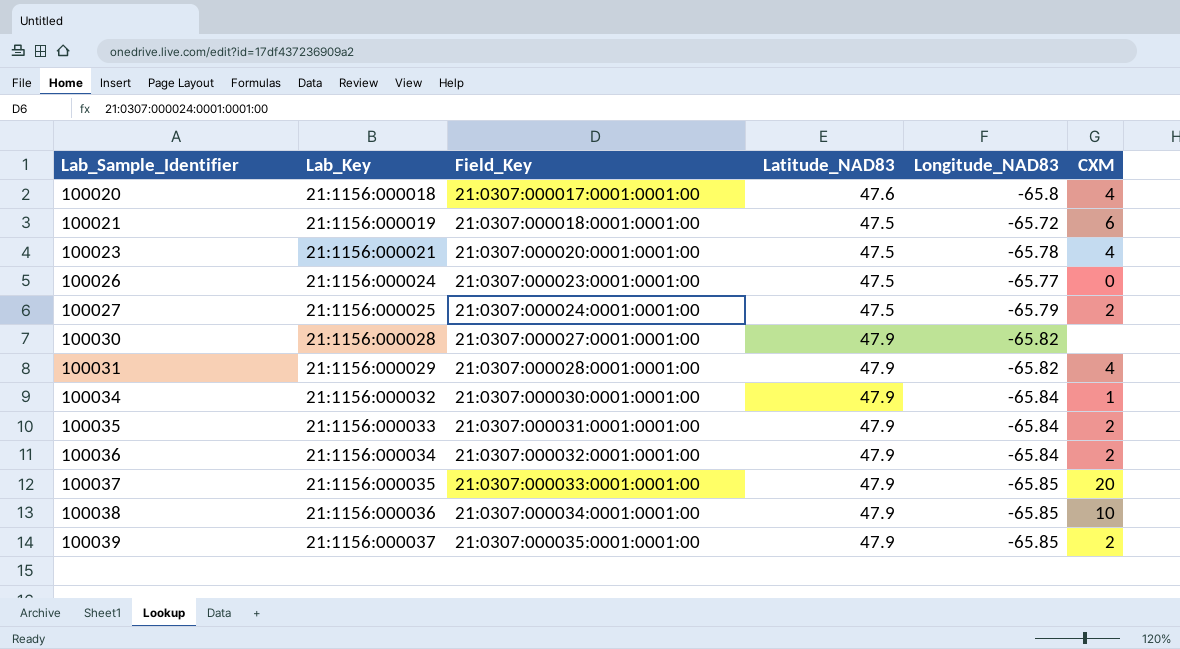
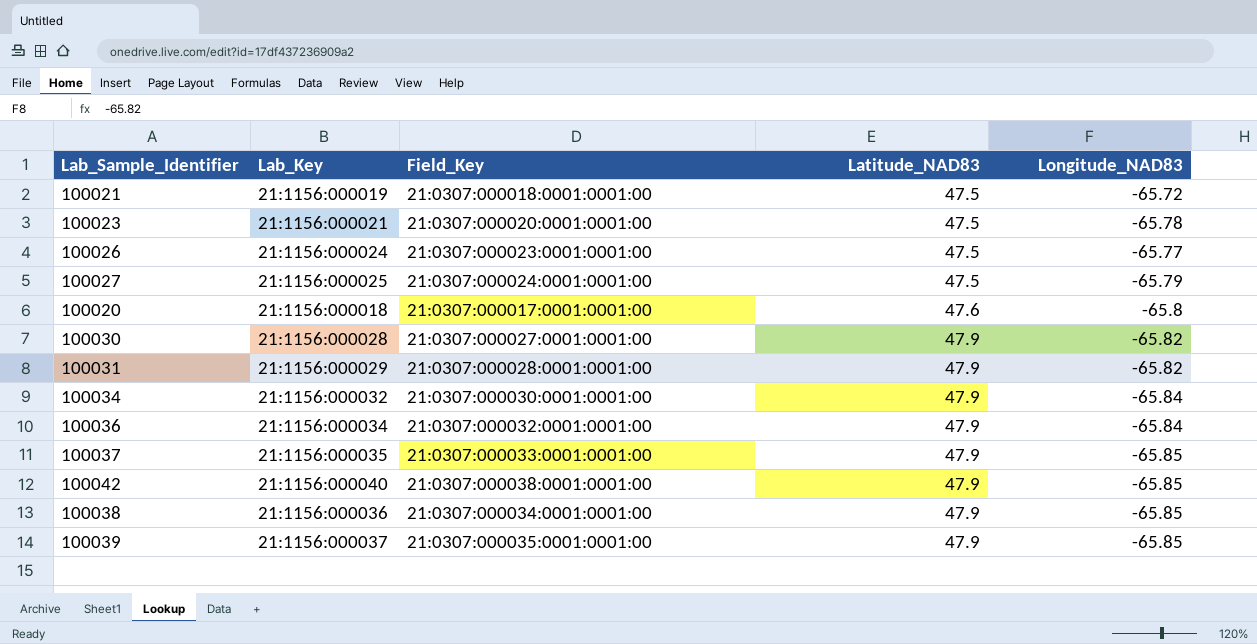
row order: Lab_Sample_Identifier ascending -> Latitude_NAD83 ascending
column CXM | position: 6 -> none
row 100035: 21:1156:000033 | 21:0307:000031:0001:0001:00 | 47.9 | -65.84 | 2 -> none
row 100042: none -> 21:1156:000040 | 21:0307:000038:0001:0001:00 | 47.9 | -65.85

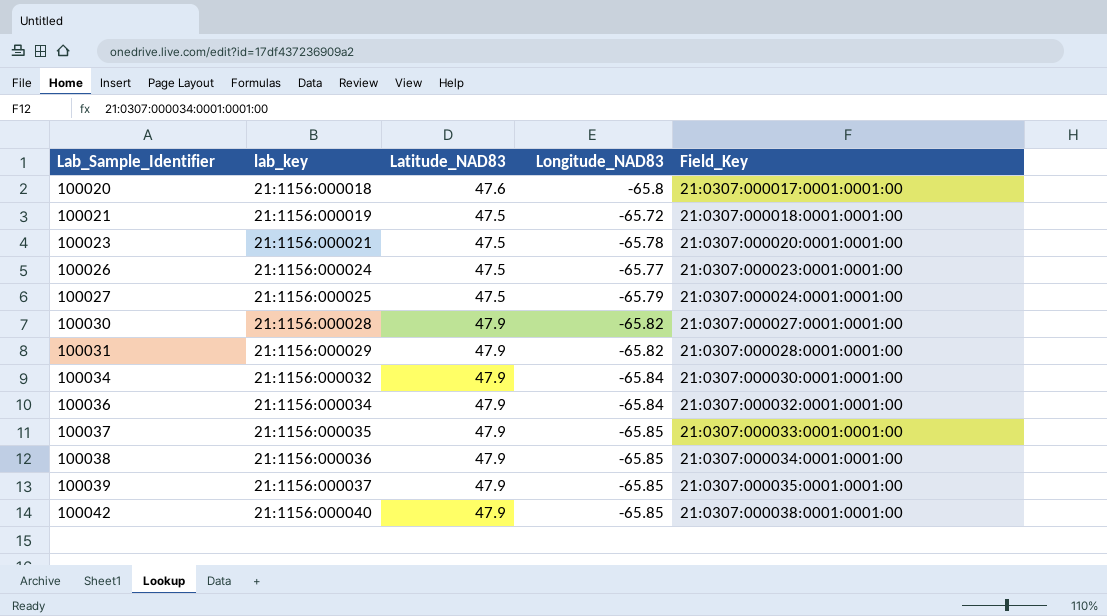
row order: Latitude_NAD83 ascending -> Lab_Sample_Identifier ascending
column name: Lab_Key -> lab_key
column Field_Key | position: 3 -> 5

